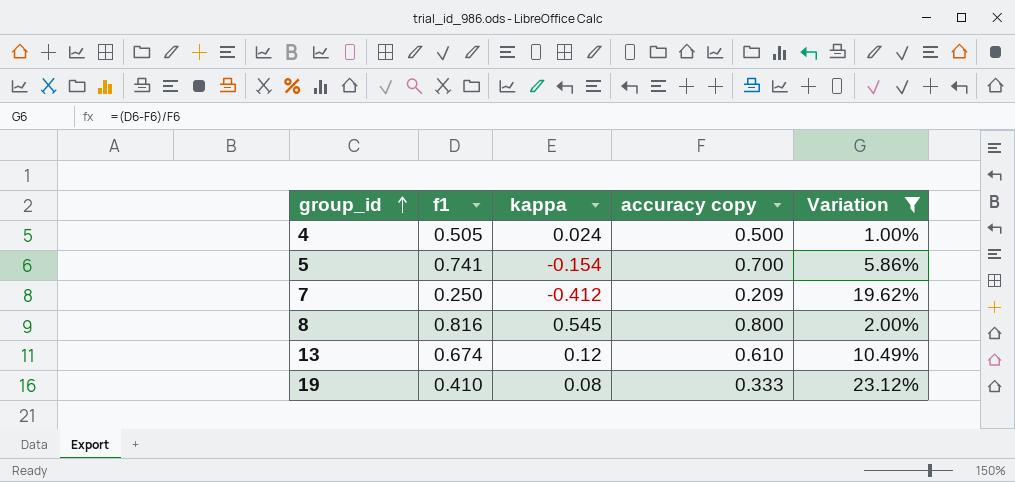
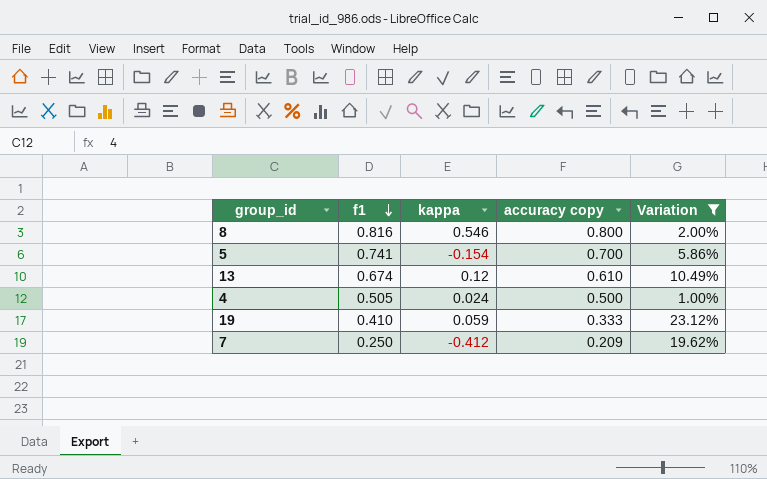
row order: group_id ascending -> f1 descending
8 | kappa: 0.545 -> 0.546
19 | kappa: 0.08 -> 0.059

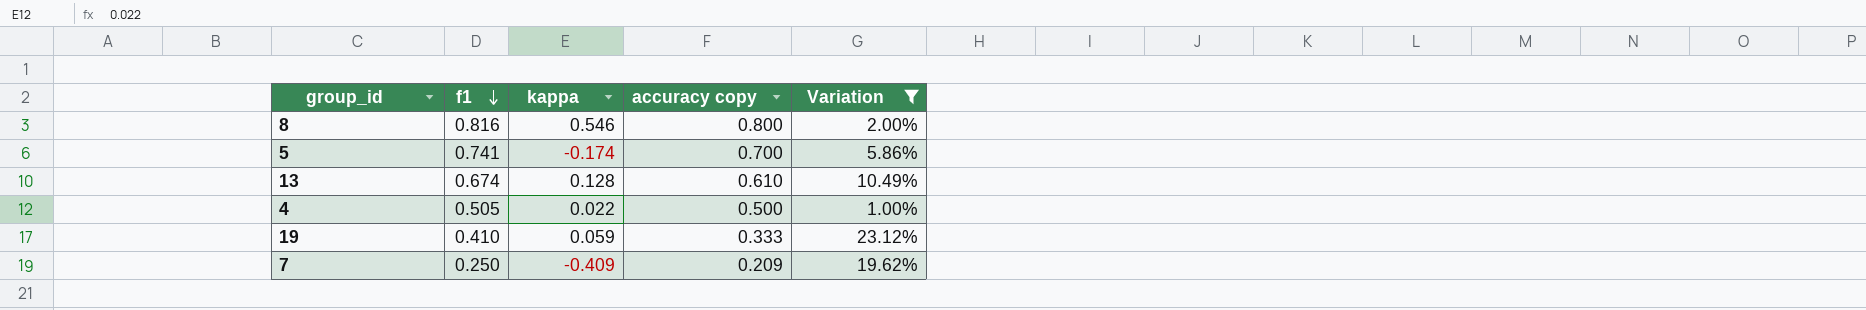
5 | kappa: -0.154 -> -0.174
13 | kappa: 0.12 -> 0.128
4 | kappa: 0.024 -> 0.022
7 | kappa: -0.412 -> -0.409

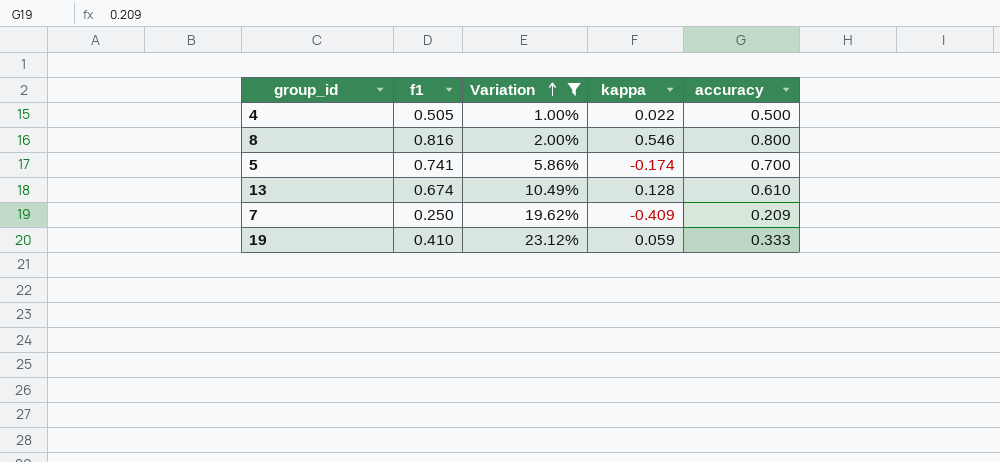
row order: f1 descending -> Variation ascending
column Variation | position: 5 -> 3
column name: accuracy copy -> accuracy

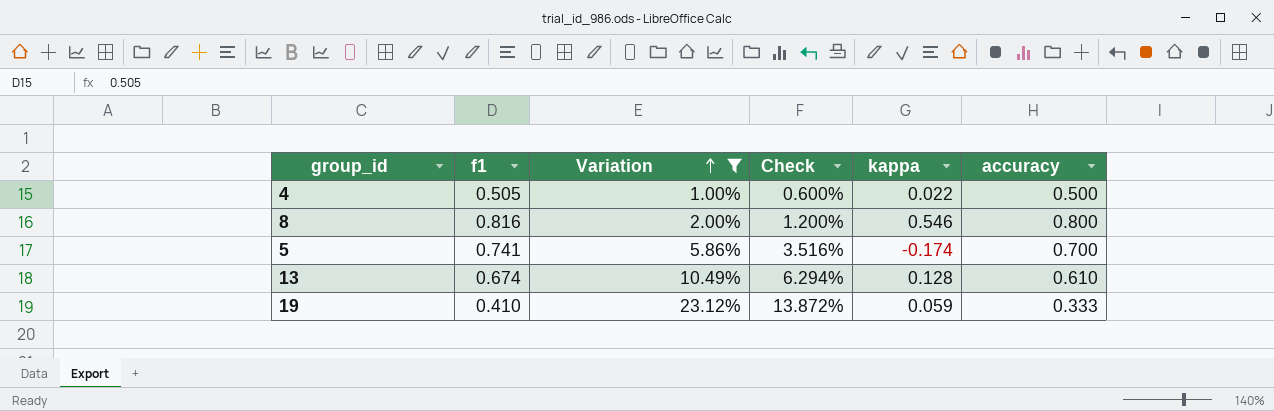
column Check | formula: none -> [Variation] * 0.6
row 7: 0.250 | 19.62% | -0.409 | 0.209 -> none

